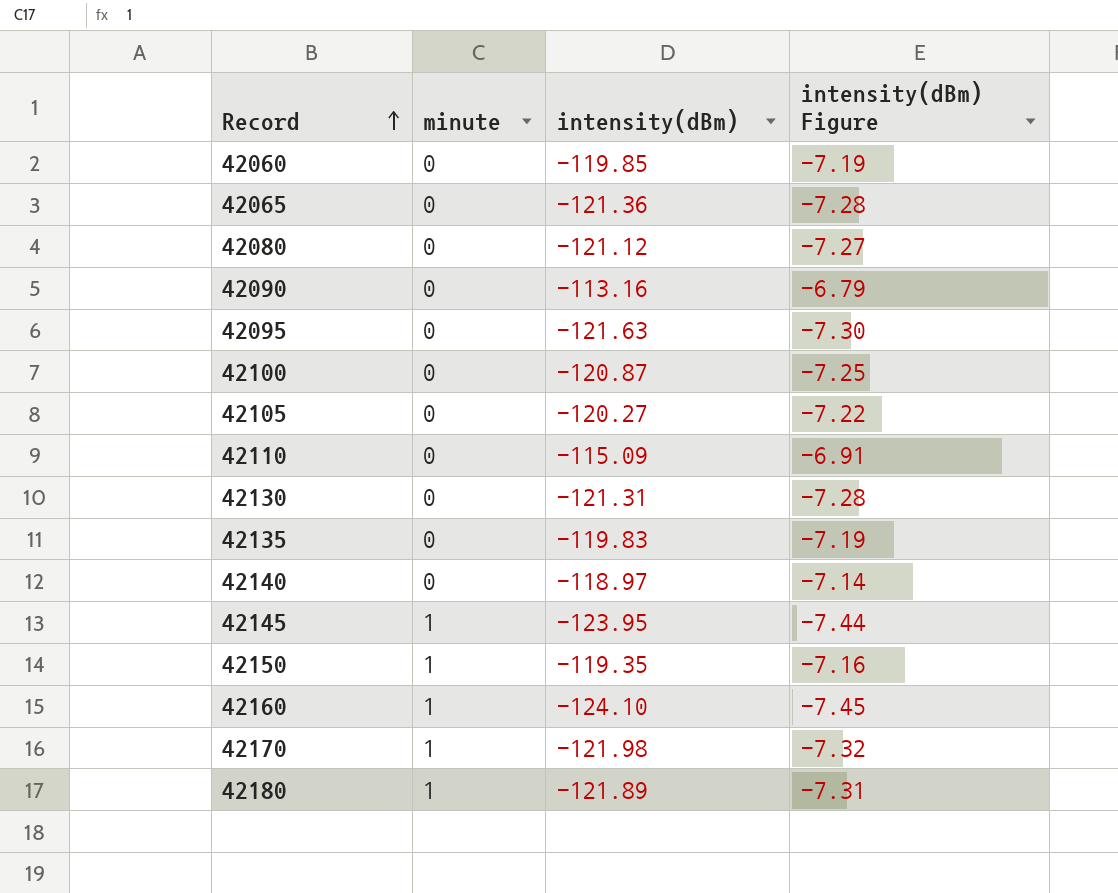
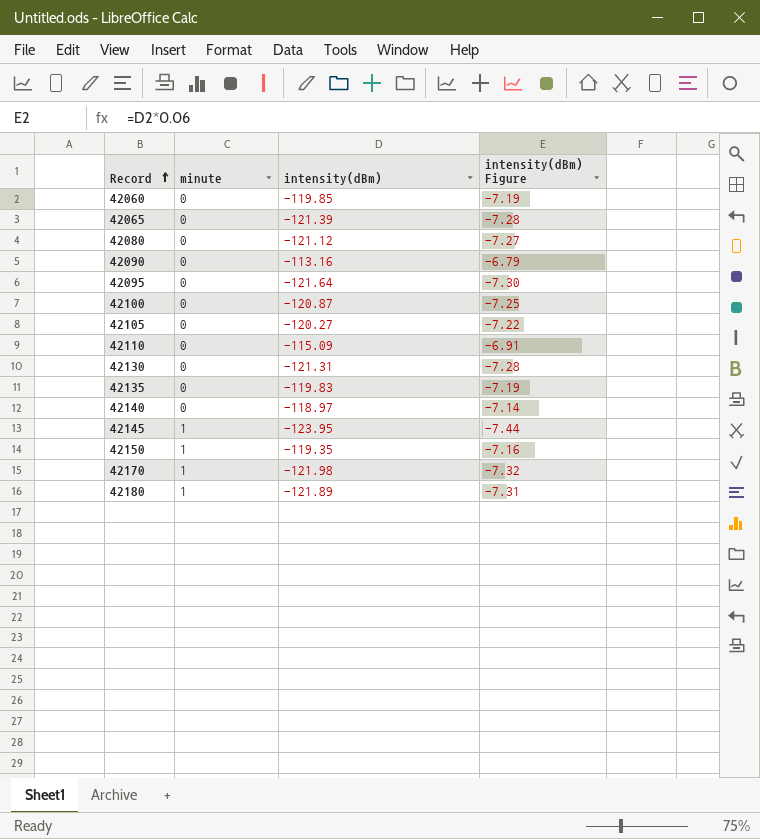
row 42160: 1 | -124.10 | -7.45 -> none
42065 | intensity(dBm): -121.36 -> -121.39
42095 | intensity(dBm): -121.63 -> -121.64

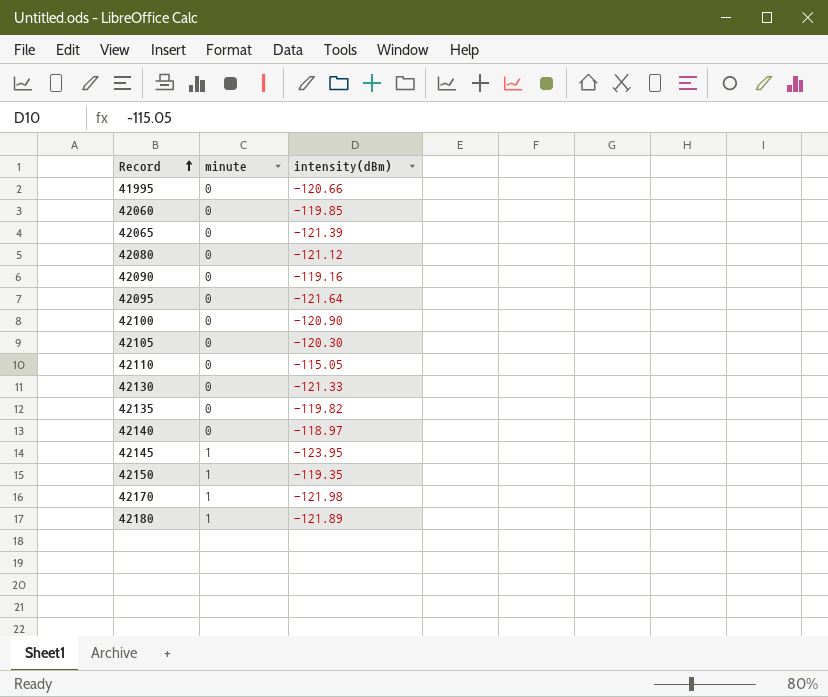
column intensity(dBm) Figure | formula: [intensity(dBm)] * 0.06 -> none
row 41995: none -> 0 | -120.66
42090 | intensity(dBm): -113.16 -> -119.16
42100 | intensity(dBm): -120.87 -> -120.90
42105 | intensity(dBm): -120.27 -> -120.30
42110 | intensity(dBm): -115.09 -> -115.05
42130 | intensity(dBm): -121.31 -> -121.33
42135 | intensity(dBm): -119.83 -> -119.82

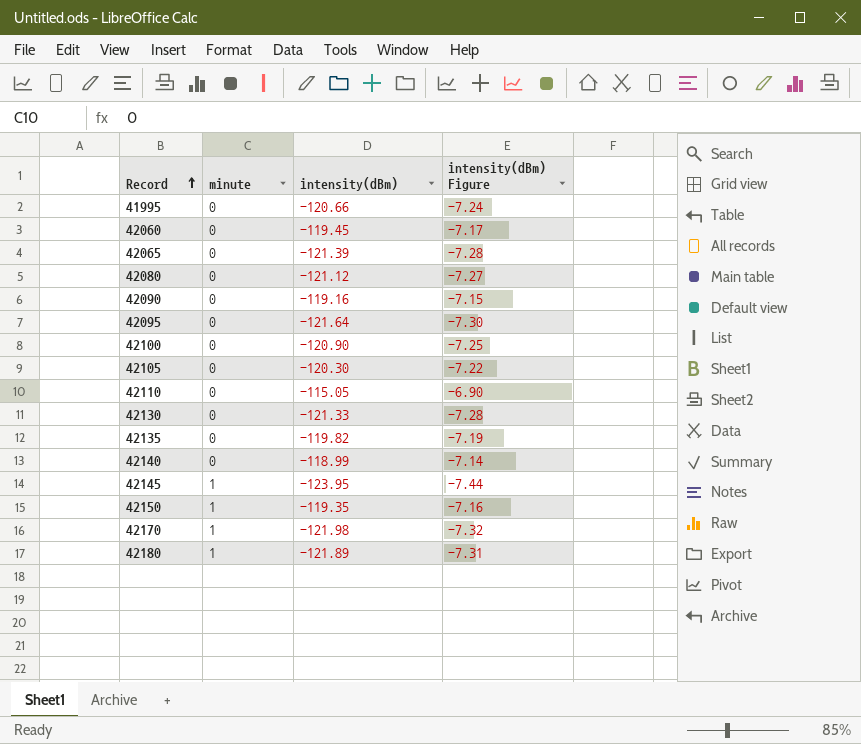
column intensity(dBm) Figure | formula: none -> [intensity(dBm)] * 0.06
42060 | intensity(dBm): -119.85 -> -119.45
42140 | intensity(dBm): -118.97 -> -118.99

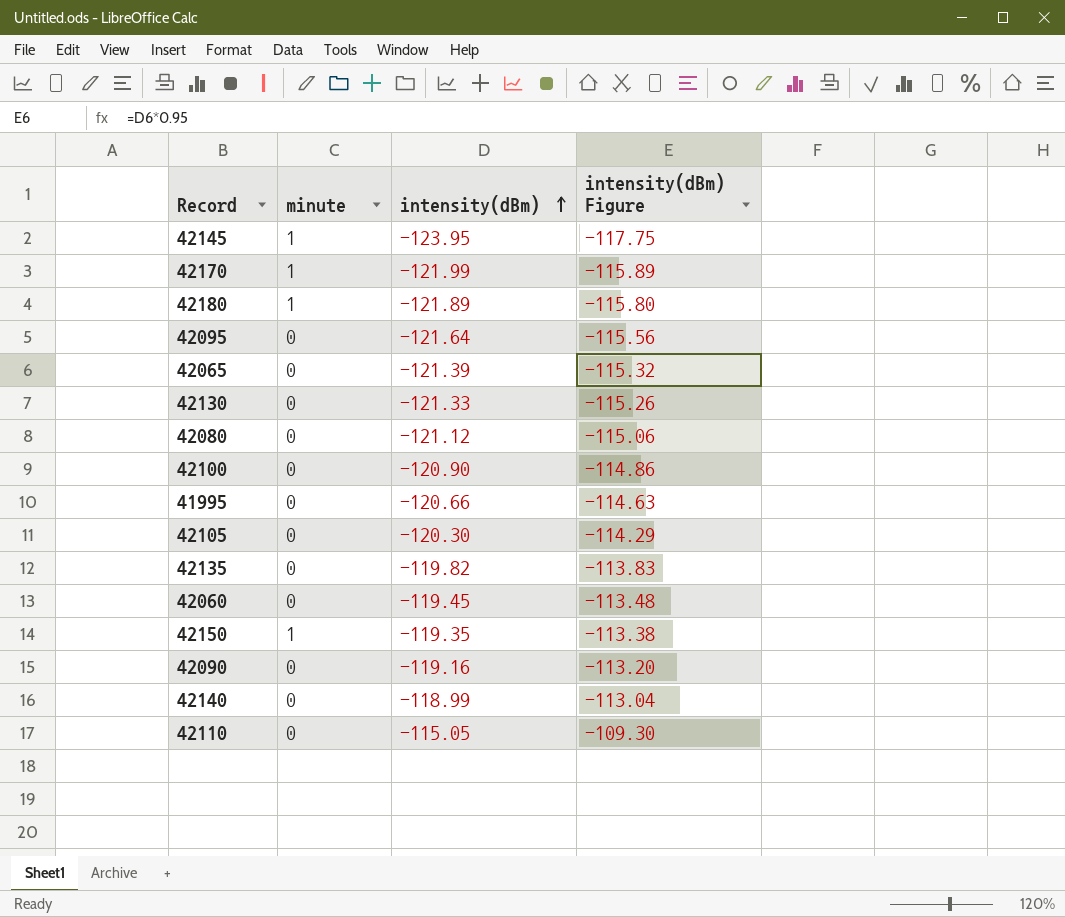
row order: Record ascending -> intensity(dBm) ascending
column intensity(dBm) Figure | formula: [intensity(dBm)] * 0.06 -> [intensity(dBm)] * 0.95
42170 | intensity(dBm): -121.98 -> -121.99

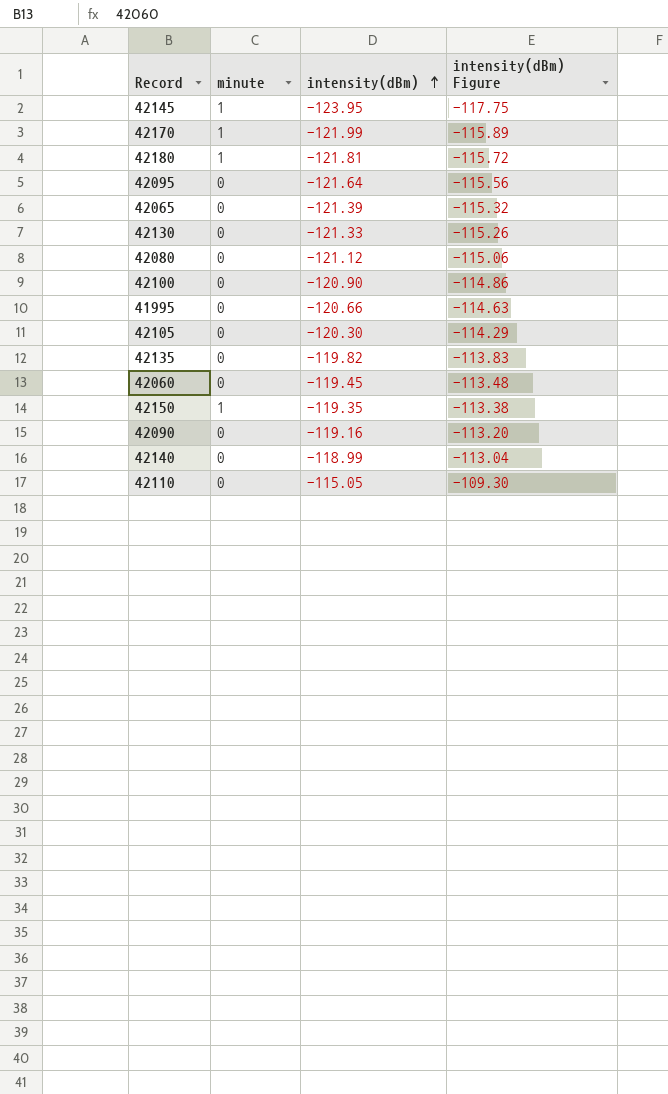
42180 | intensity(dBm): -121.89 -> -121.81
42180 | intensity(dBm) Figure: -115.80 -> -115.72

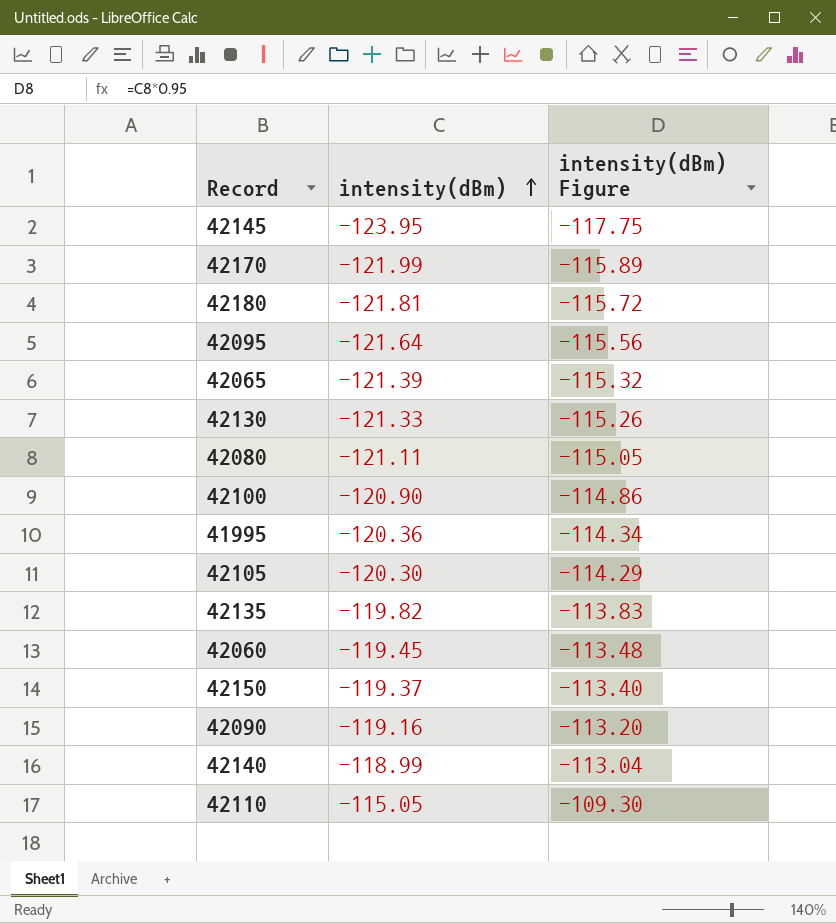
column minute | position: 2 -> none
42080 | intensity(dBm): -121.12 -> -121.11
42080 | intensity(dBm) Figure: -115.06 -> -115.05
41995 | intensity(dBm): -120.66 -> -120.36
41995 | intensity(dBm) Figure: -114.63 -> -114.34
42150 | intensity(dBm): -119.35 -> -119.37
42150 | intensity(dBm) Figure: -113.38 -> -113.40

